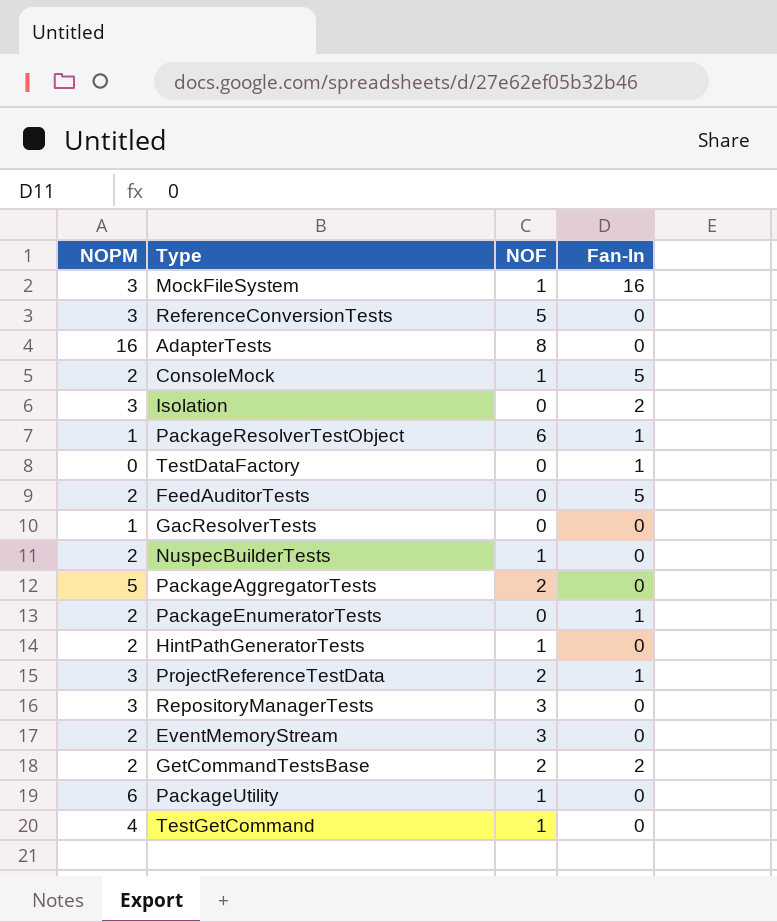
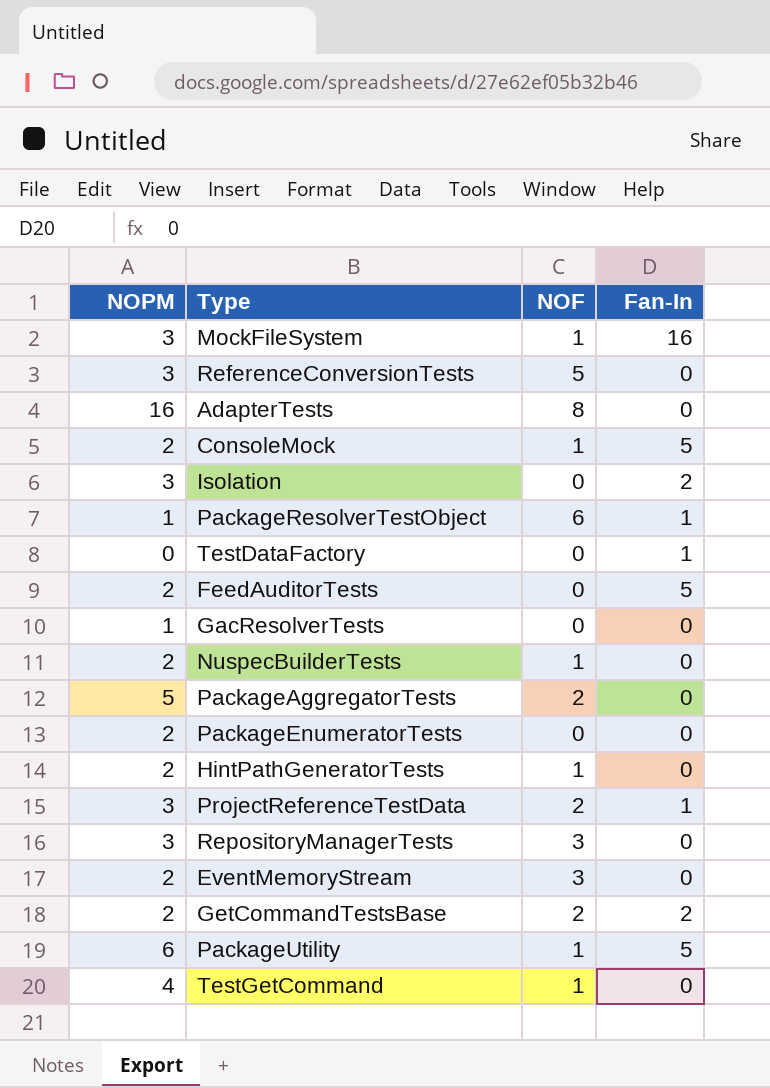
PackageEnumeratorTests | Fan-In: 1 -> 0
PackageUtility | Fan-In: 0 -> 5

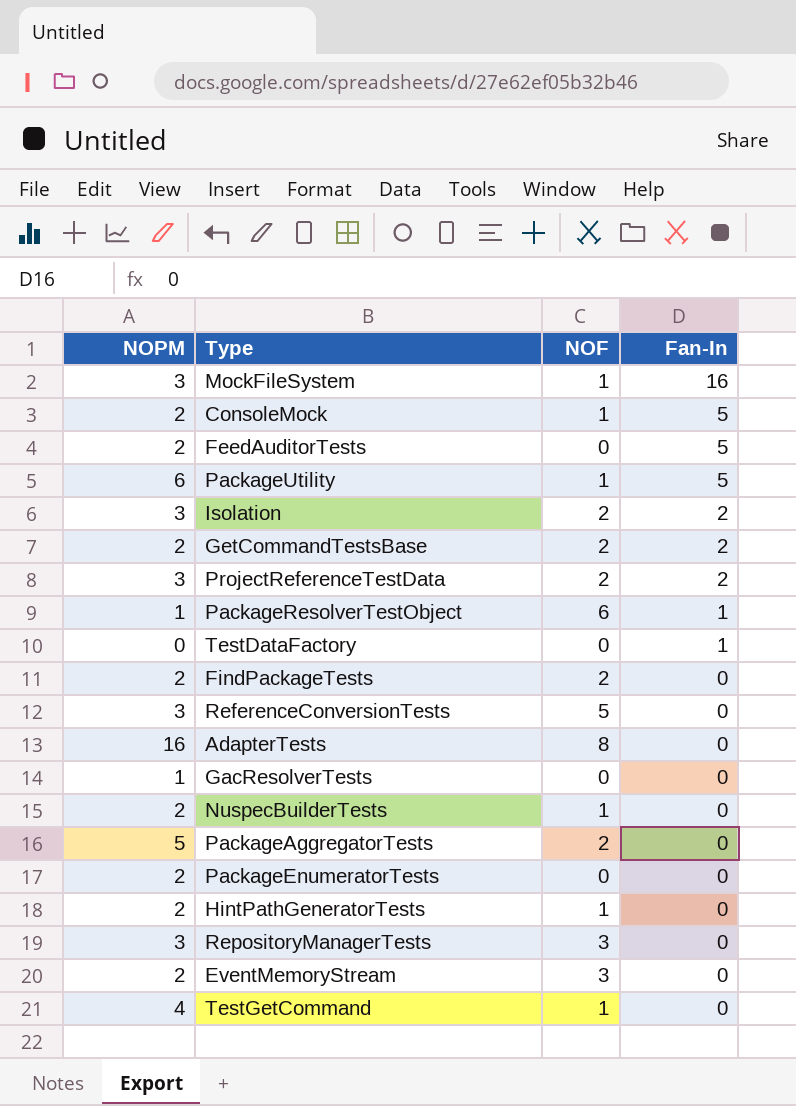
row order: none -> Fan-In descending
Isolation | NOF: 0 -> 2
ProjectReferenceTestData | Fan-In: 1 -> 2
row FindPackageTests: none -> 2 | 2 | 0

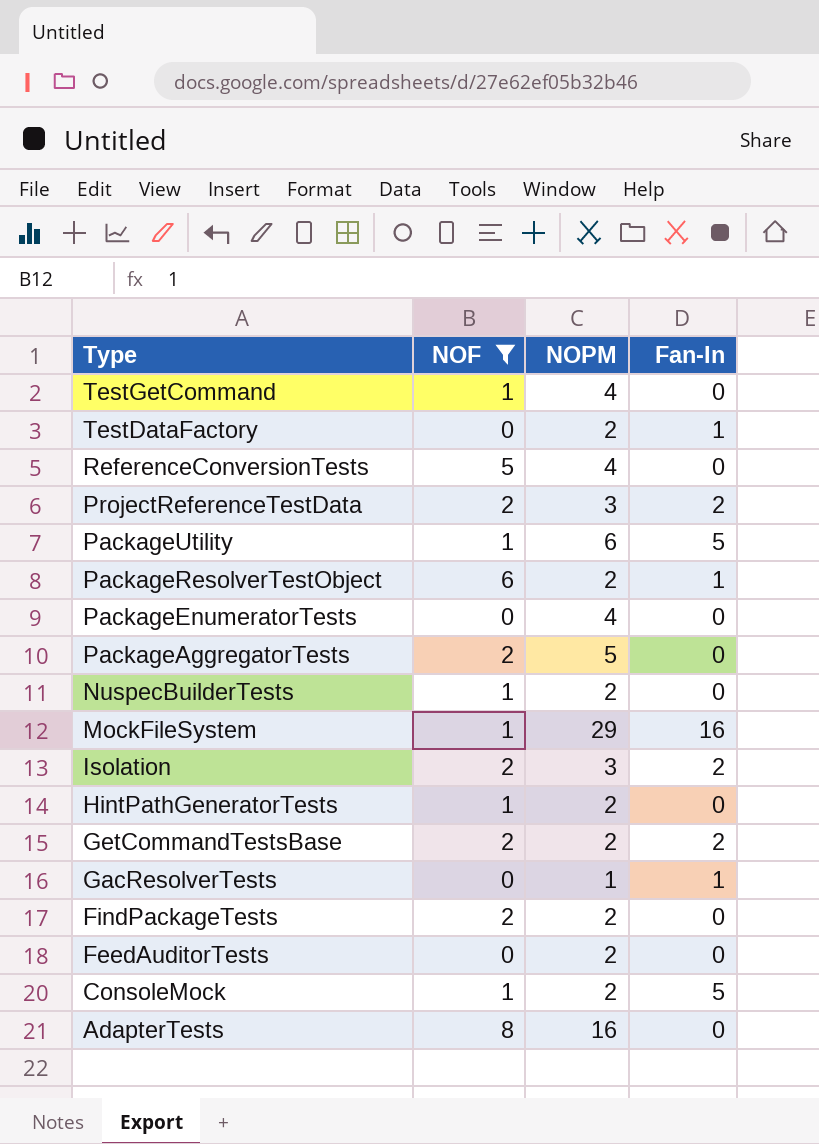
filter: none -> NOF != 3
row order: Fan-In descending -> Type descending
column NOPM | position: 1 -> 3
TestDataFactory | NOPM: 0 -> 2
ReferenceConversionTests | NOPM: 3 -> 4
PackageResolverTestObject | NOPM: 1 -> 2
PackageEnumeratorTests | NOPM: 2 -> 4
MockFileSystem | NOPM: 3 -> 29
GacResolverTests | Fan-In: 0 -> 1
FeedAuditorTests | Fan-In: 5 -> 0

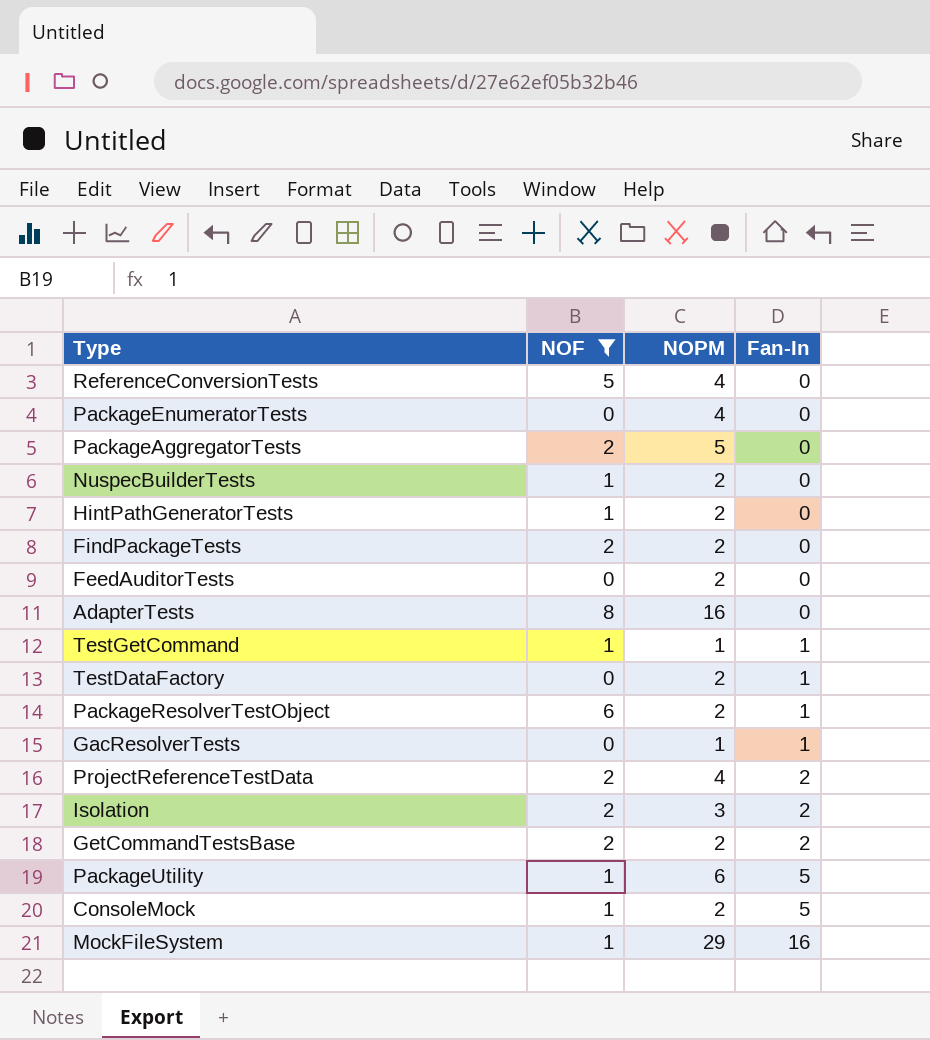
row order: Type descending -> Fan-In ascending
TestGetCommand | NOPM: 4 -> 1
TestGetCommand | Fan-In: 0 -> 1
ProjectReferenceTestData | NOPM: 3 -> 4

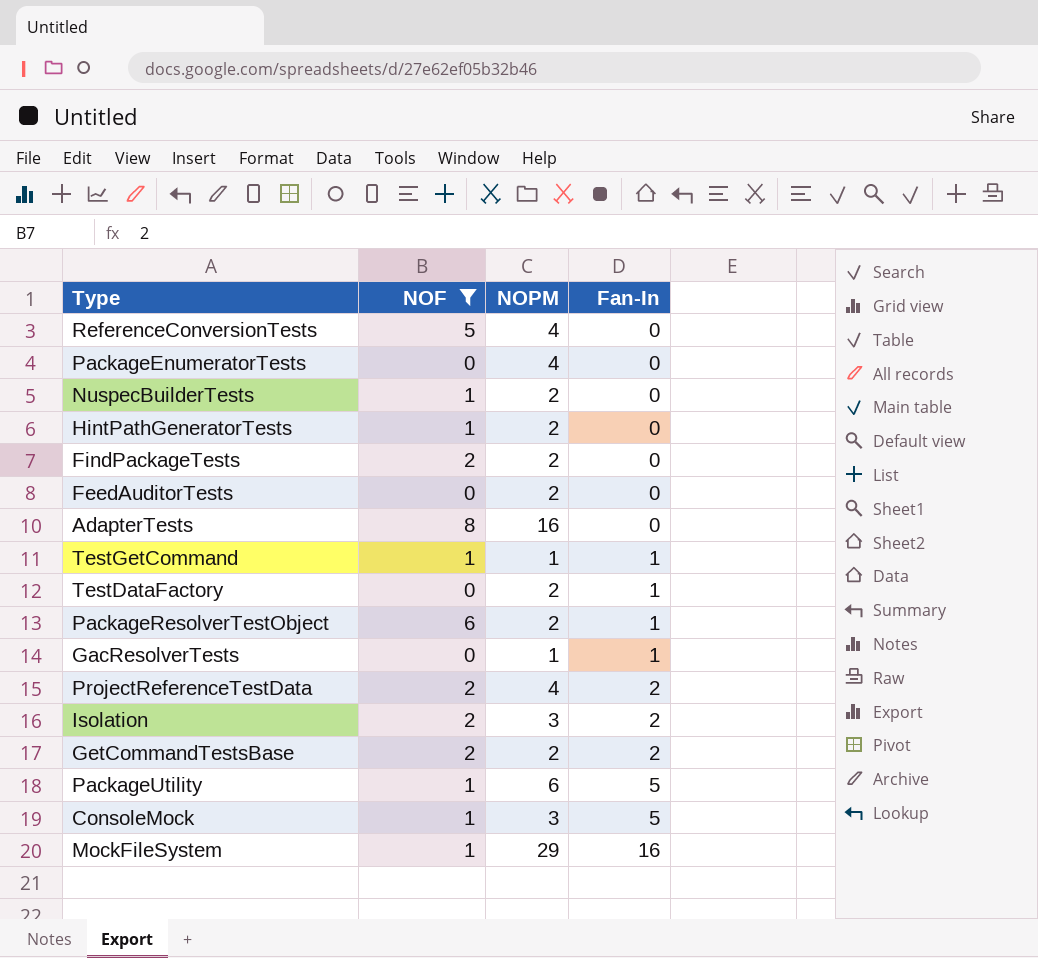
row PackageAggregatorTests: 2 | 5 | 0 -> none
ConsoleMock | NOPM: 2 -> 3

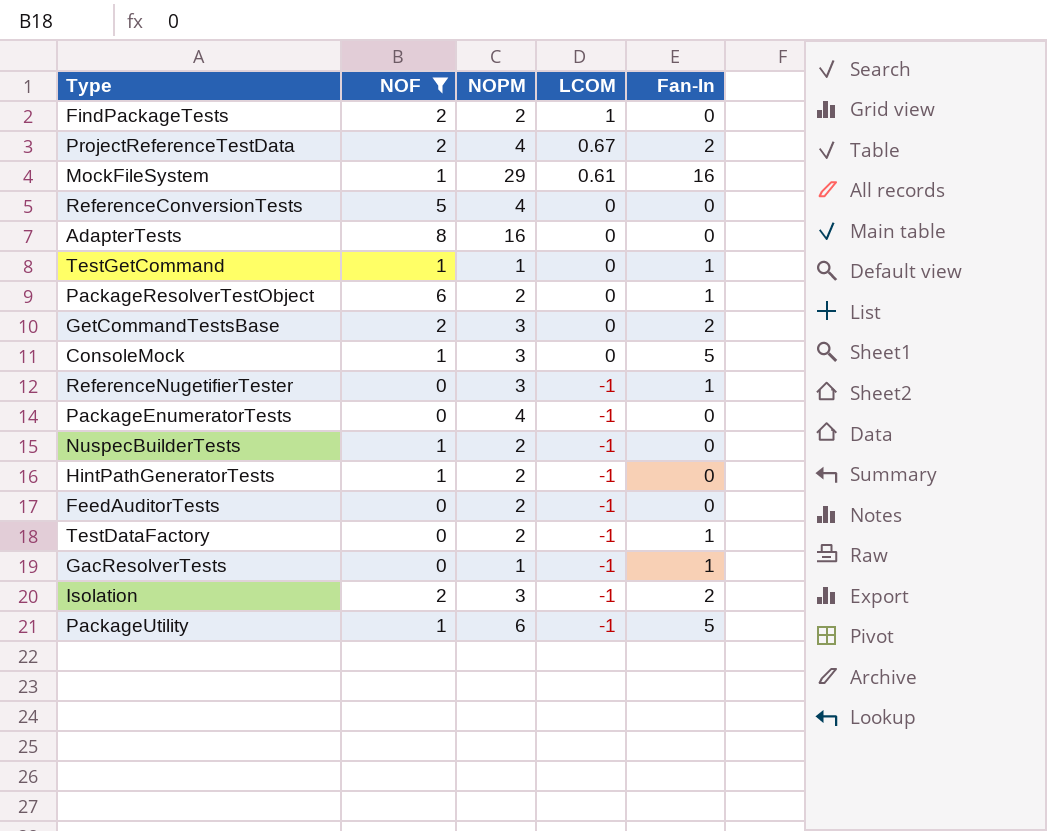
row order: Fan-In ascending -> LCOM descending
column LCOM | position: none -> 4
GetCommandTestsBase | NOPM: 2 -> 3
row ReferenceNugetifierTester: none -> 0 | 3 | -1 | 1

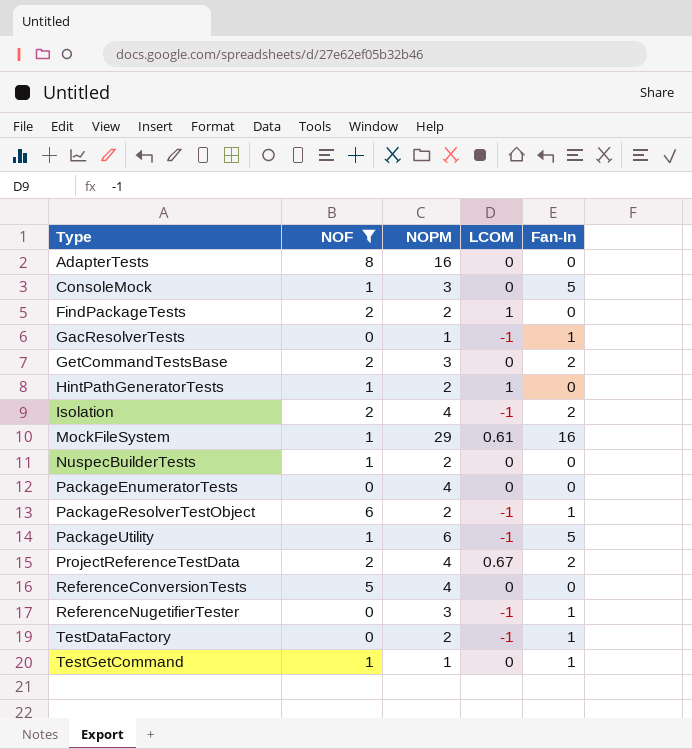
row order: LCOM descending -> Type ascending
row FeedAuditorTests: 0 | 2 | -1 | 0 -> none
HintPathGeneratorTests | LCOM: -1 -> 1
Isolation | NOPM: 3 -> 4
NuspecBuilderTests | LCOM: -1 -> 0
PackageEnumeratorTests | LCOM: -1 -> 0
PackageResolverTestObject | LCOM: 0 -> -1

